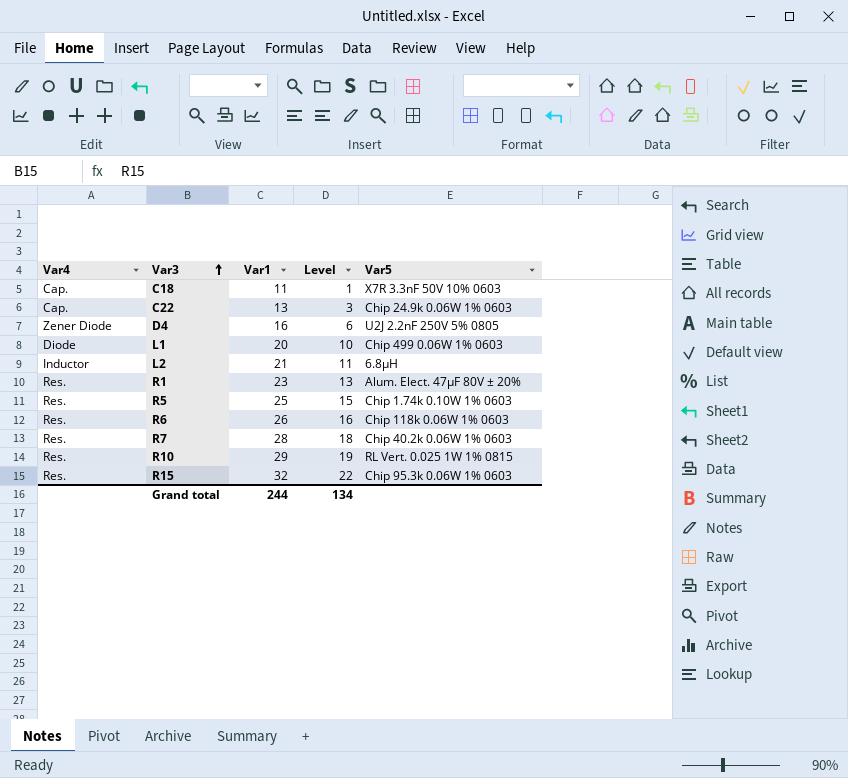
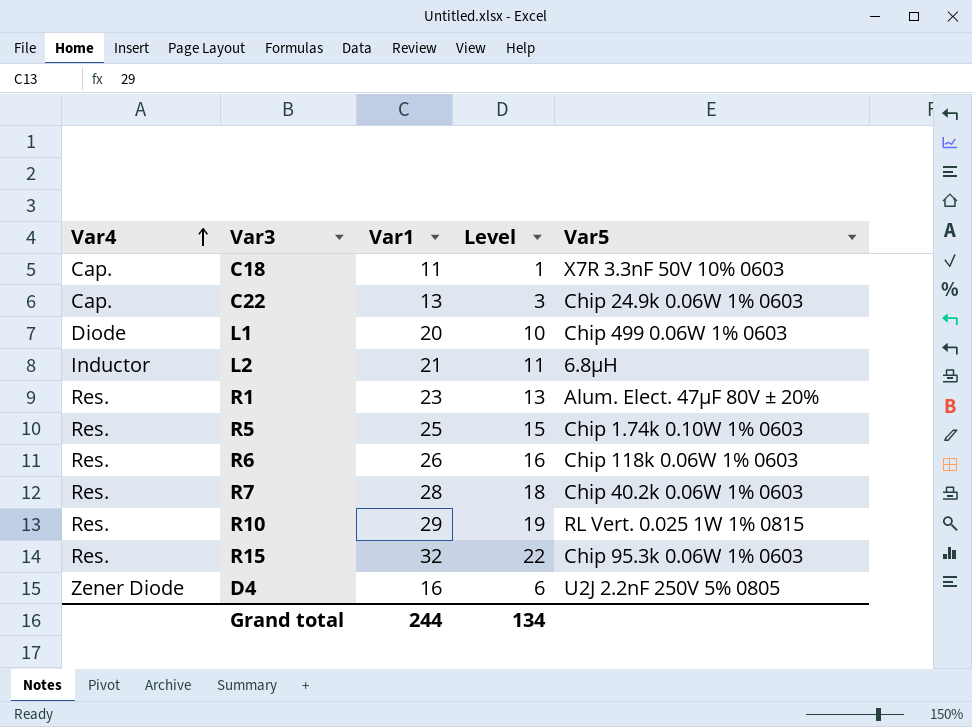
row order: Var3 ascending -> Var4 ascending

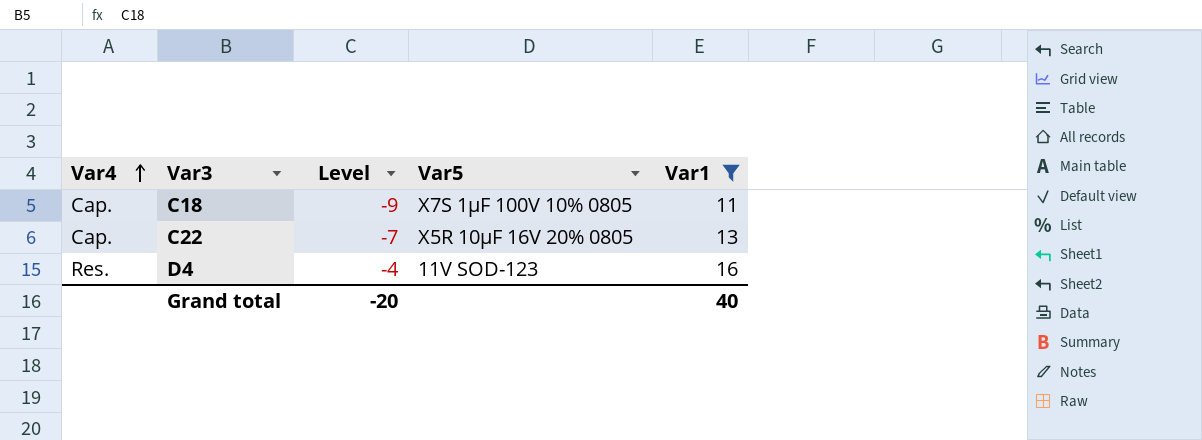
filter: none -> Var1 <= 16
column Level | formula: [Var1] - 10 -> [Var1] - 20
column Var1 | position: 3 -> 5
C18 | Var5: X7R 3.3nF 50V 10% 0603 -> X7S 1µF 100V 10% 0805
C22 | Var5: Chip 24.9k 0.06W 1% 0603 -> X5R 10µF 16V 20% 0805
D4 | Var4: Zener Diode -> Res.
D4 | Var5: U2J 2.2nF 250V 5% 0805 -> 11V SOD-123
Grand total | Level: 134 -> -20
Grand total | Var1: 244 -> 40

